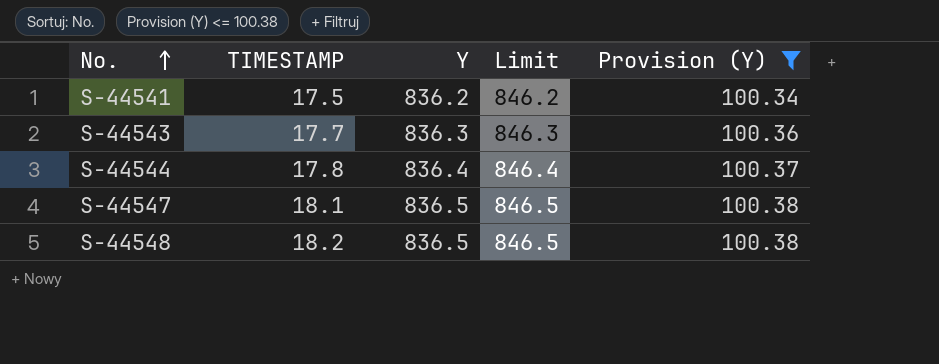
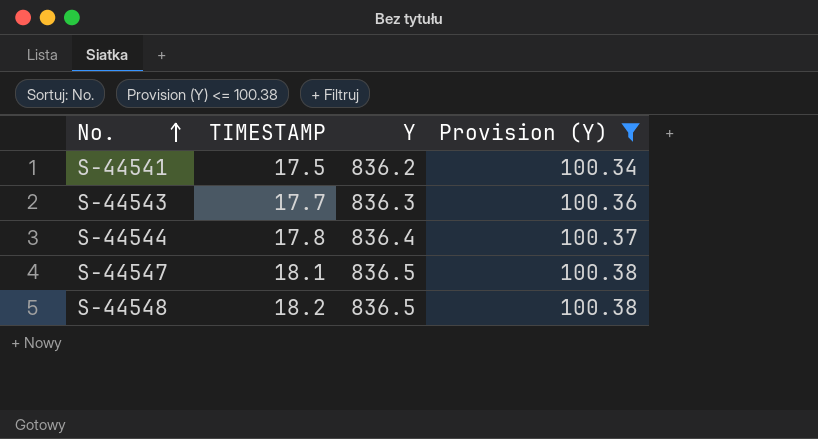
column Limit | formula: [Y] + 10 -> none

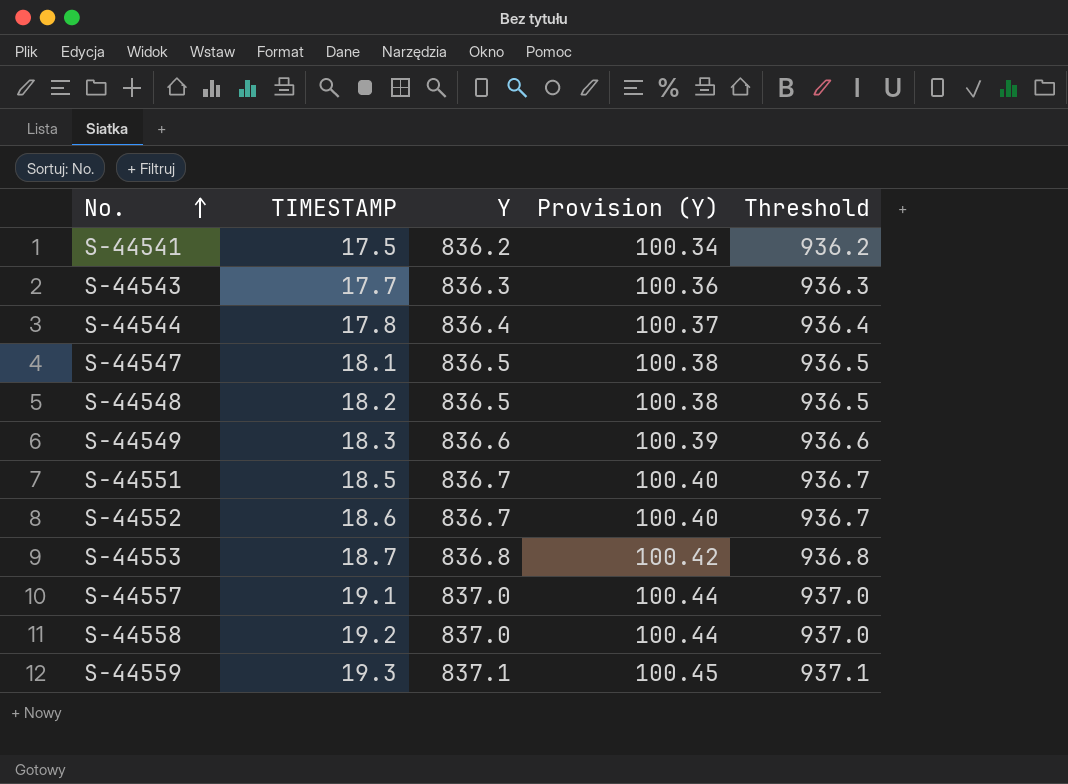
filter: Provision (Y) <= 100.38 -> none
column Threshold | formula: none -> [Y] + 100

